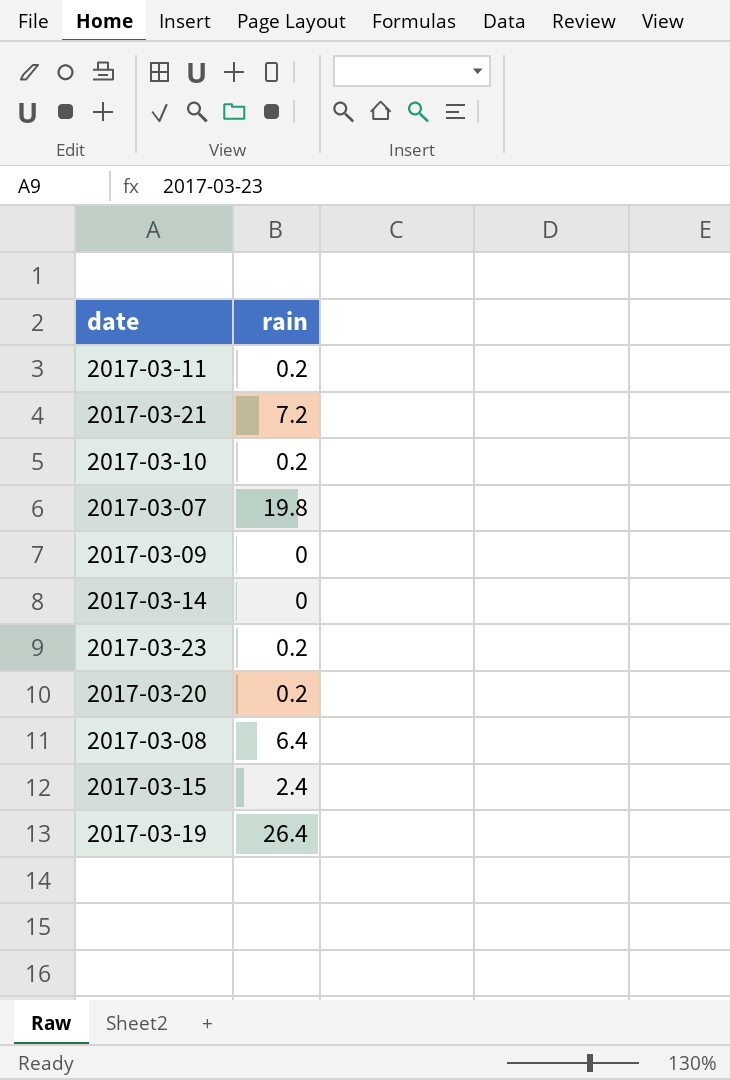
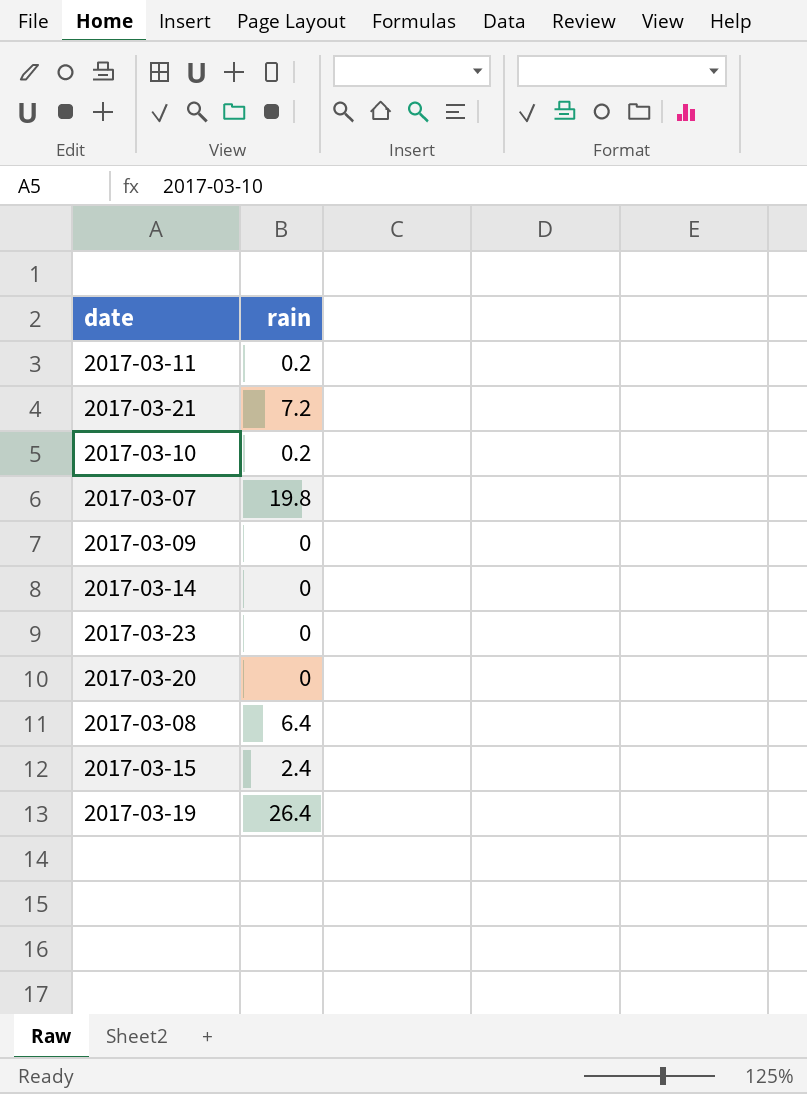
2017-03-23 | rain: 0.2 -> 0
2017-03-20 | rain: 0.2 -> 0

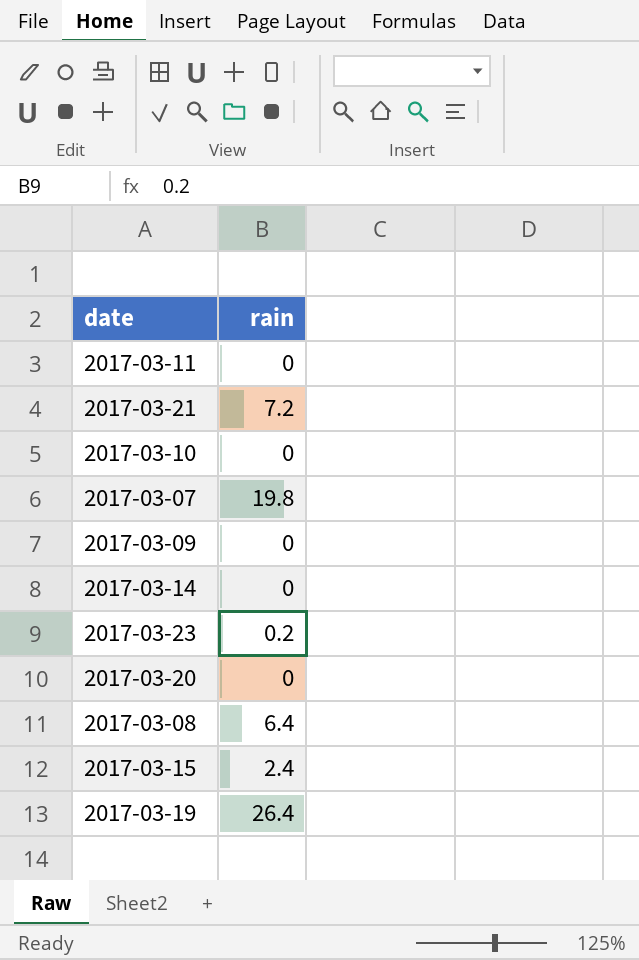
2017-03-11 | rain: 0.2 -> 0
2017-03-10 | rain: 0.2 -> 0
2017-03-23 | rain: 0 -> 0.2

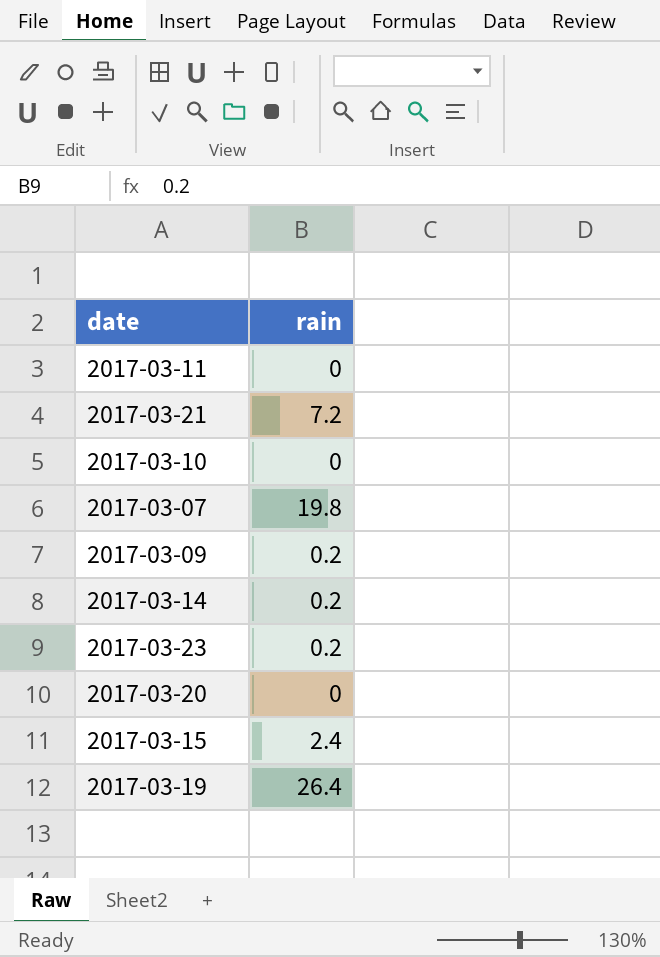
row 2017-03-08: 6.4 -> none
2017-03-09 | rain: 0 -> 0.2
2017-03-14 | rain: 0 -> 0.2

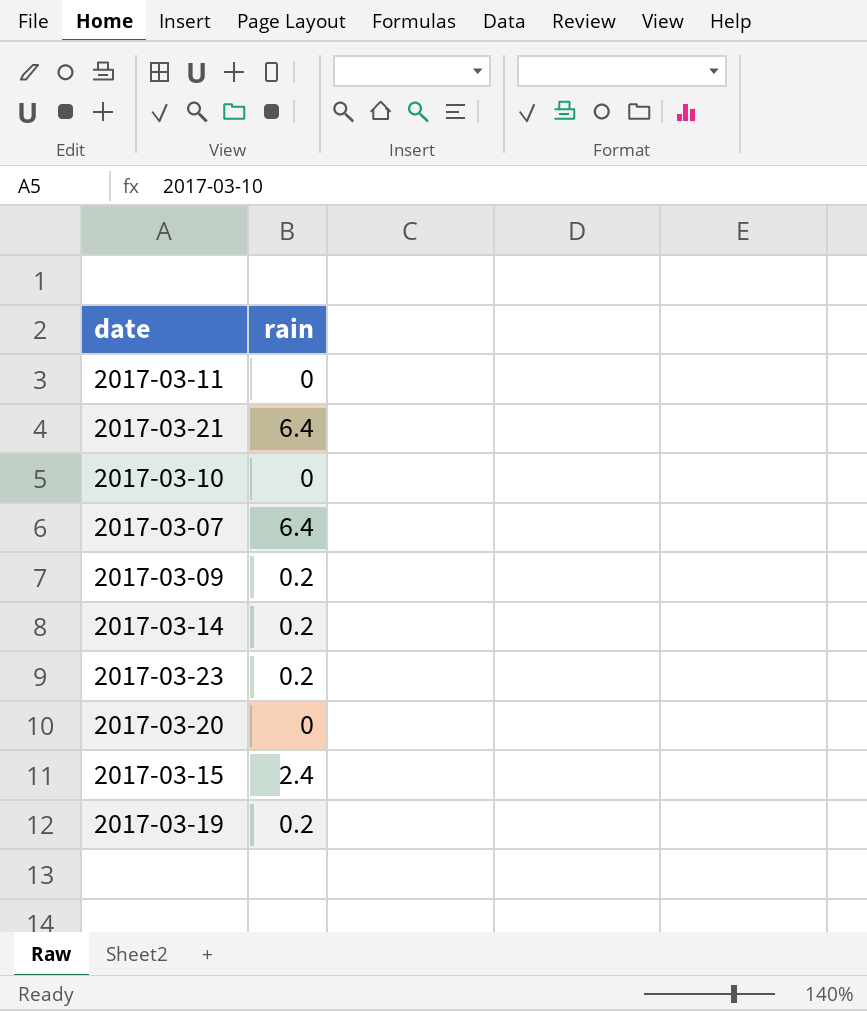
2017-03-21 | rain: 7.2 -> 6.4
2017-03-07 | rain: 19.8 -> 6.4
2017-03-19 | rain: 26.4 -> 0.2

